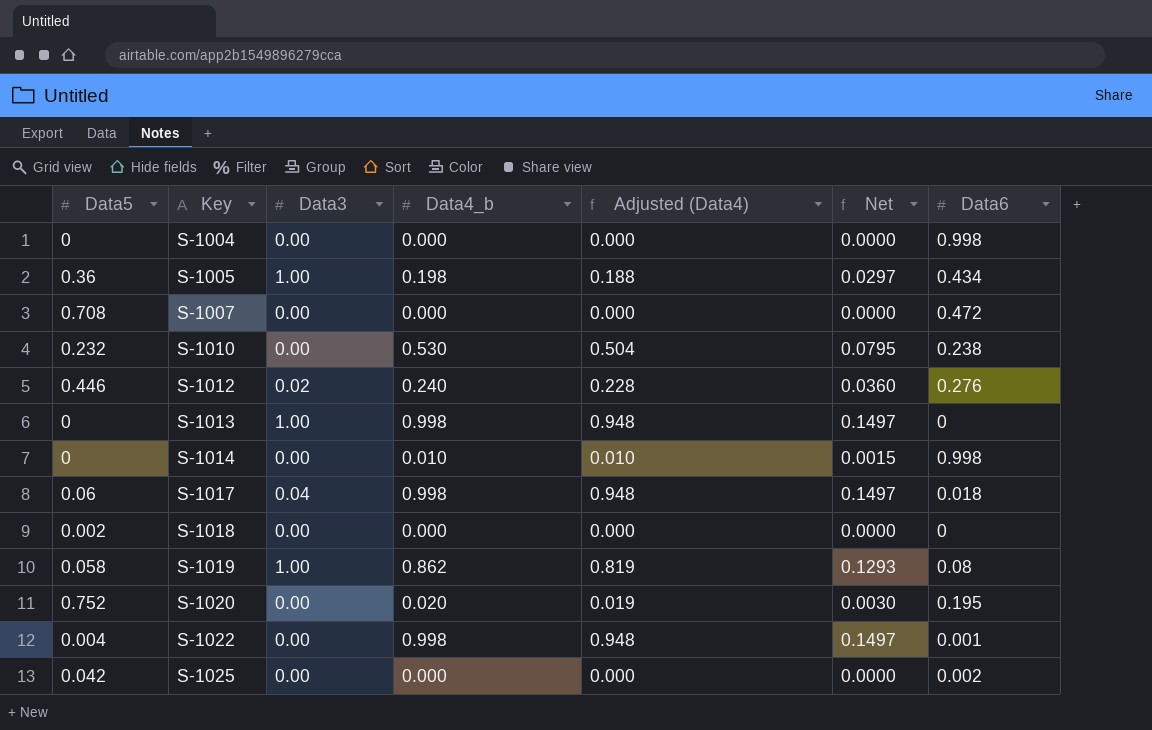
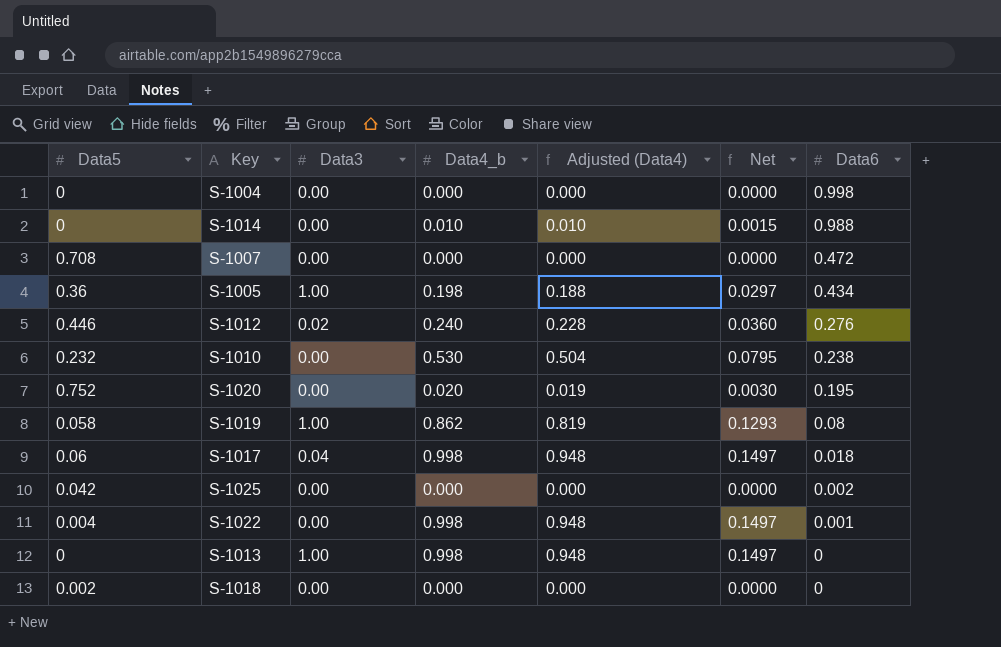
row order: Key ascending -> Data6 descending
S-1014 | Data6: 0.998 -> 0.988

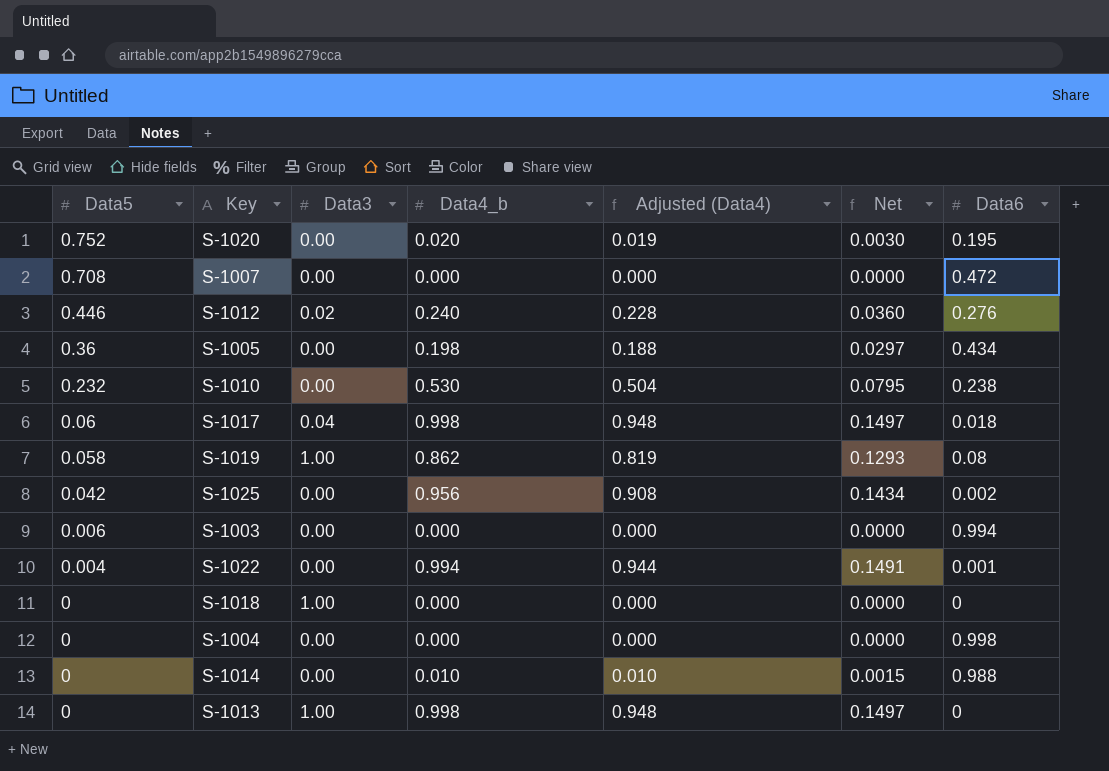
row order: Data6 descending -> Data5 descending
S-1005 | Data3: 1.00 -> 0.00
S-1025 | Data4_b: 0.000 -> 0.956
S-1025 | Adjusted (Data4): 0.000 -> 0.908
S-1025 | Net: 0.0000 -> 0.1434
row S-1003: none -> 0.006 | 0.00 | 0.000 | 0.000 | 0.0000 | 0.994
S-1022 | Data4_b: 0.998 -> 0.994
S-1022 | Adjusted (Data4): 0.948 -> 0.944
S-1022 | Net: 0.1497 -> 0.1491
S-1018 | Data5: 0.002 -> 0
S-1018 | Data3: 0.00 -> 1.00

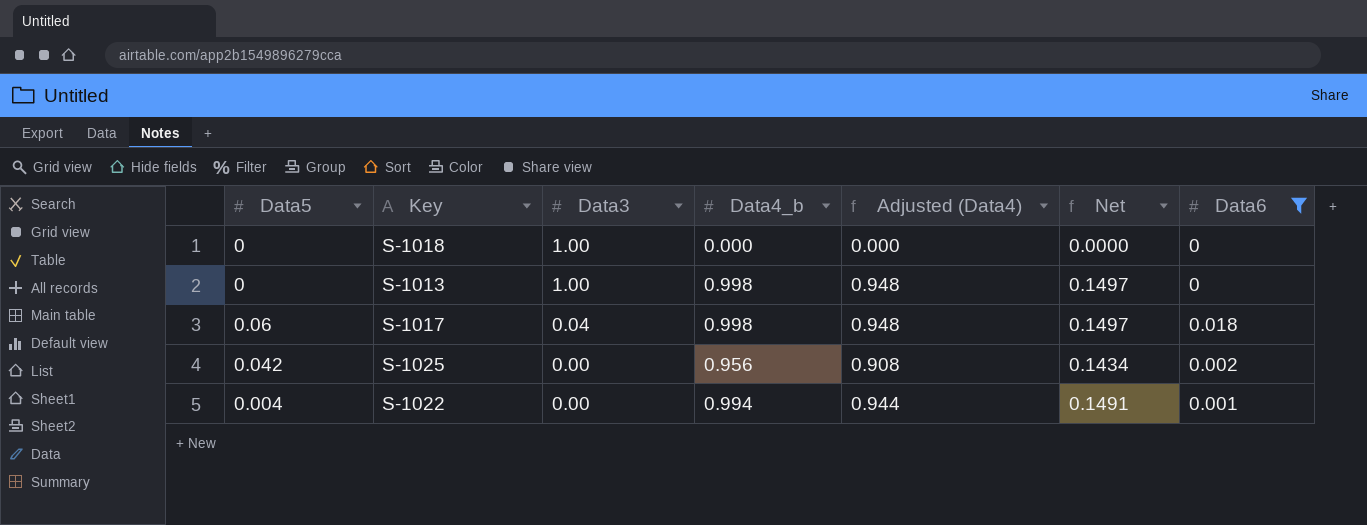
filter: none -> Data6 <= 0.018
row order: Data5 descending -> Data3 descending

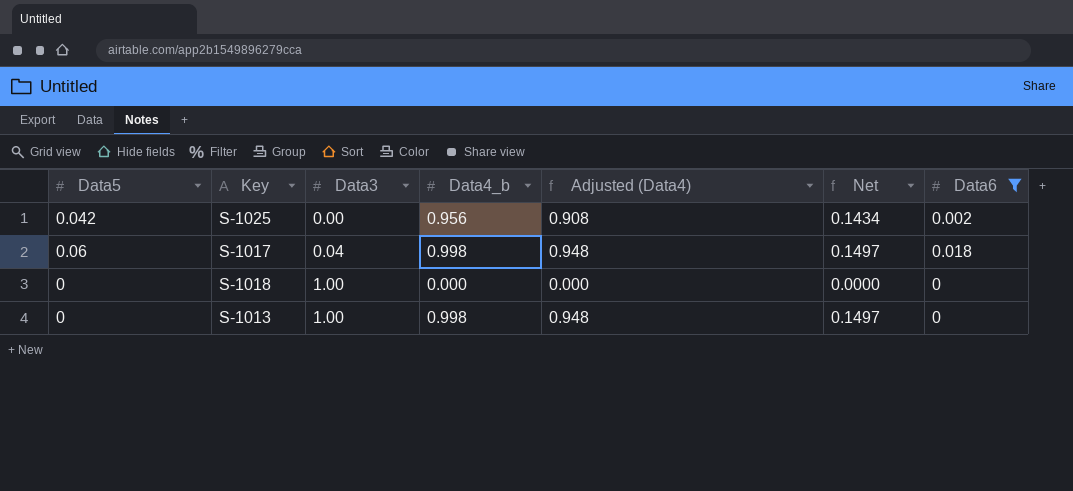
row order: Data3 descending -> Data3 ascending
row S-1022: 0.004 | 0.00 | 0.994 | 0.944 | 0.1491 | 0.001 -> none

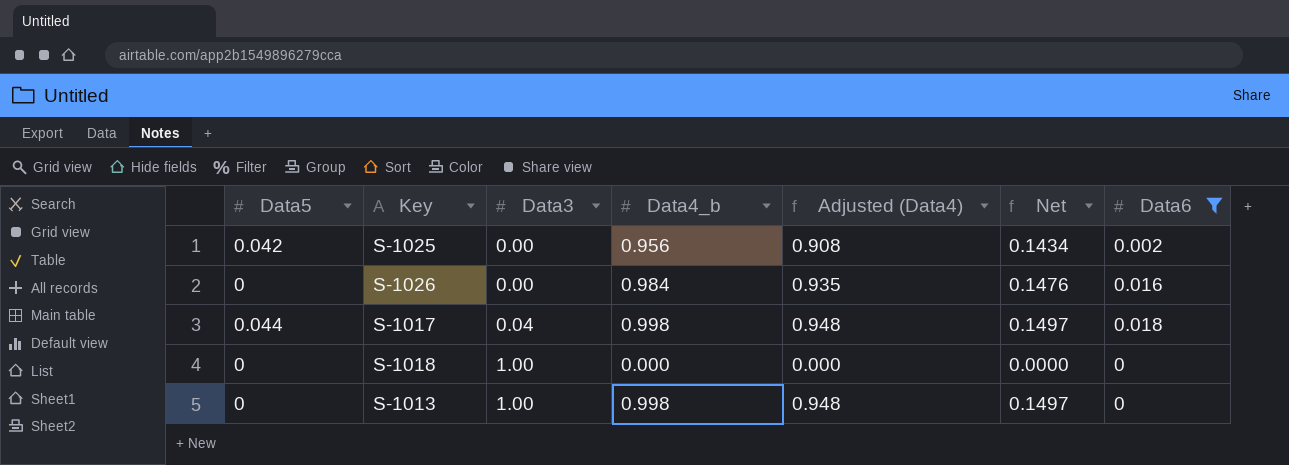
row S-1026: none -> 0 | 0.00 | 0.984 | 0.935 | 0.1476 | 0.016
S-1017 | Data5: 0.06 -> 0.044

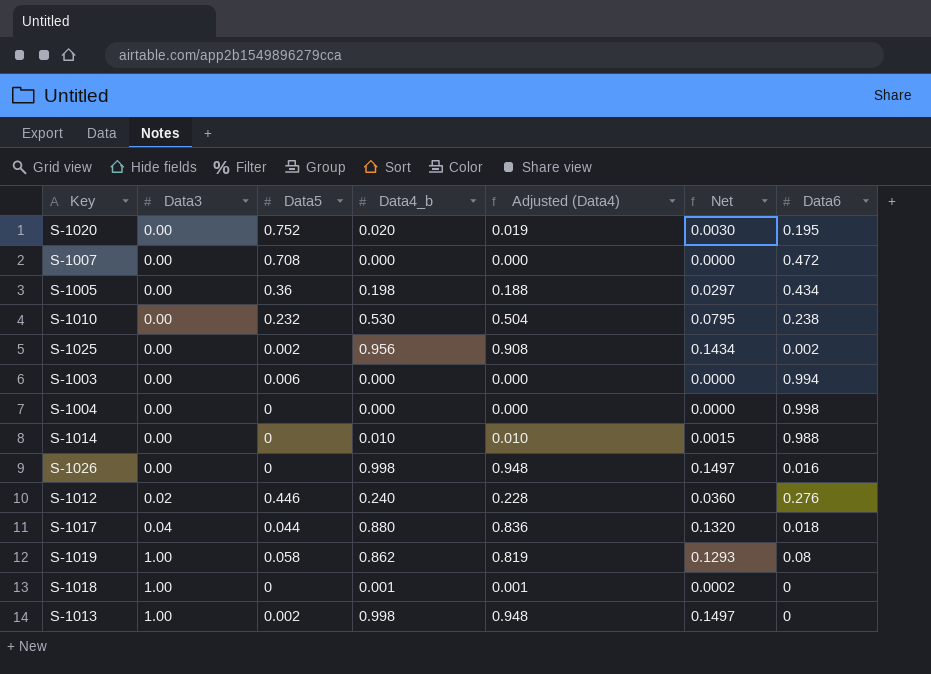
filter: Data6 <= 0.018 -> none
column Data5 | position: 1 -> 3
S-1025 | Data5: 0.042 -> 0.002
S-1026 | Data4_b: 0.984 -> 0.998
S-1026 | Adjusted (Data4): 0.935 -> 0.948
S-1026 | Net: 0.1476 -> 0.1497
S-1017 | Data4_b: 0.998 -> 0.880
S-1017 | Adjusted (Data4): 0.948 -> 0.836
S-1017 | Net: 0.1497 -> 0.1320
S-1018 | Data4_b: 0.000 -> 0.001
S-1018 | Adjusted (Data4): 0.000 -> 0.001
S-1018 | Net: 0.0000 -> 0.0002
S-1013 | Data5: 0 -> 0.002

